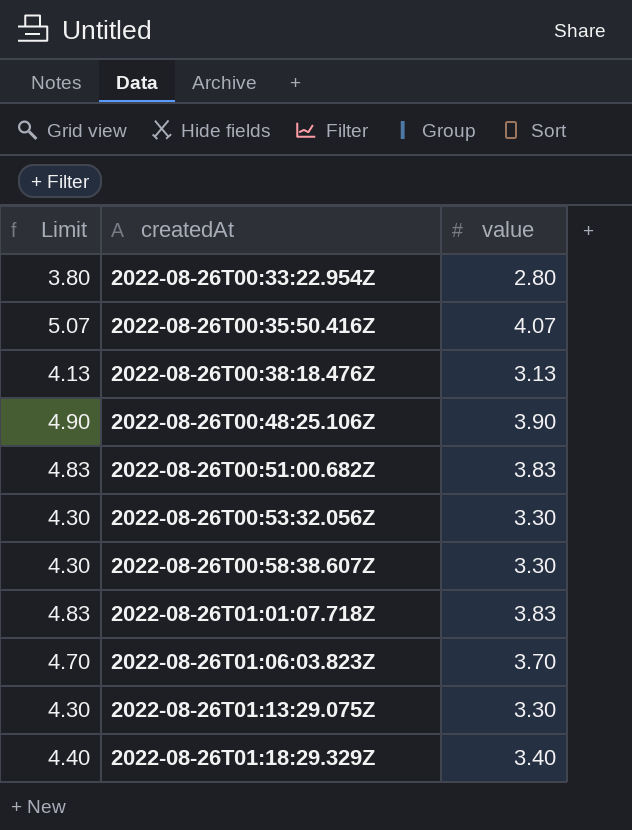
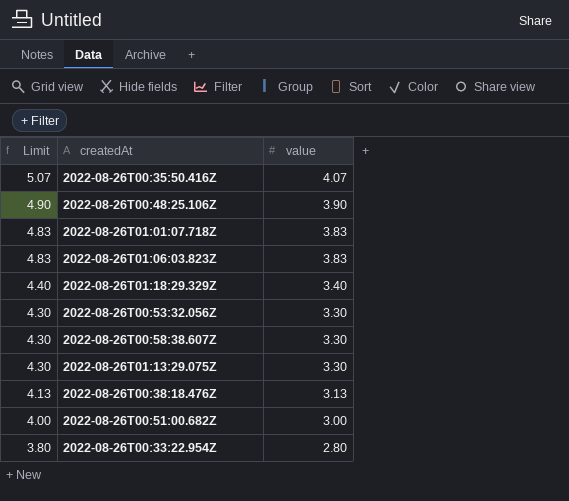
row order: createdAt ascending -> Limit descending
2022-08-26T01:06:03.823Z | Limit: 4.70 -> 4.83
2022-08-26T01:06:03.823Z | value: 3.70 -> 3.83
2022-08-26T00:51:00.682Z | Limit: 4.83 -> 4.00
2022-08-26T00:51:00.682Z | value: 3.83 -> 3.00

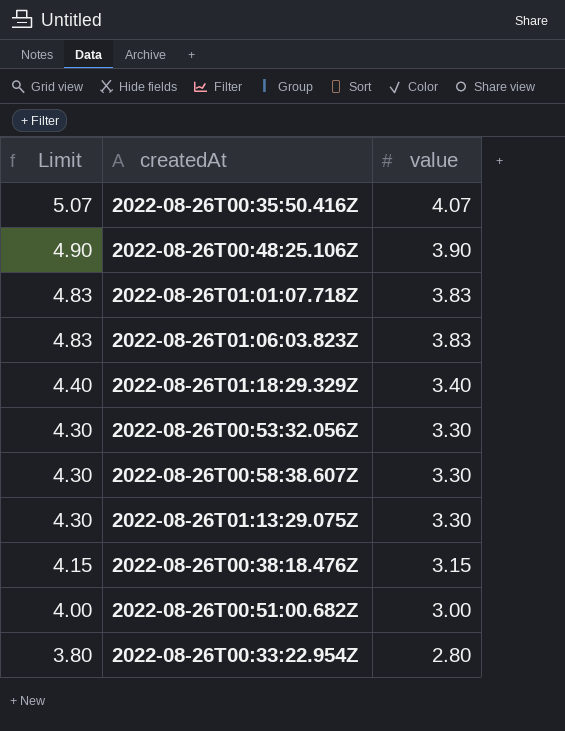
2022-08-26T00:38:18.476Z | Limit: 4.13 -> 4.15
2022-08-26T00:38:18.476Z | value: 3.13 -> 3.15

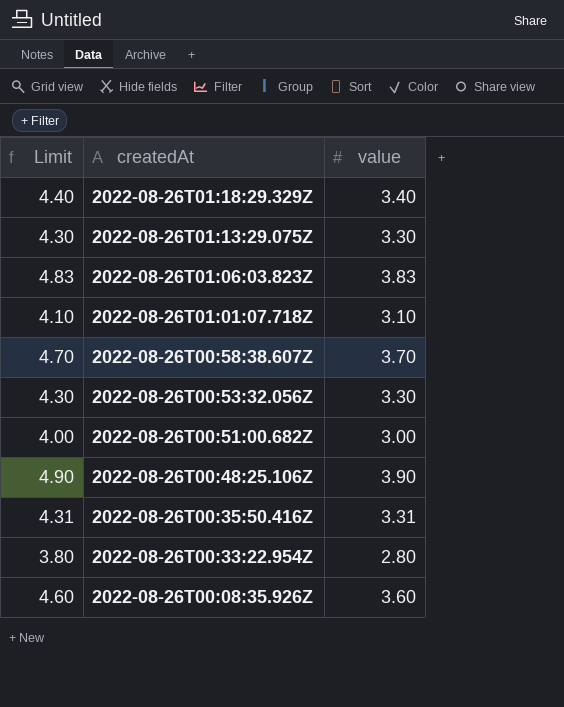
row order: Limit descending -> createdAt descending
row 2022-08-26T00:38:18.476Z: 4.15 | 3.15 -> none
2022-08-26T01:01:07.718Z | Limit: 4.83 -> 4.10
2022-08-26T01:01:07.718Z | value: 3.83 -> 3.10
2022-08-26T00:58:38.607Z | Limit: 4.30 -> 4.70
2022-08-26T00:58:38.607Z | value: 3.30 -> 3.70
2022-08-26T00:35:50.416Z | Limit: 5.07 -> 4.31
2022-08-26T00:35:50.416Z | value: 4.07 -> 3.31
row 2022-08-26T00:08:35.926Z: none -> 4.60 | 3.60

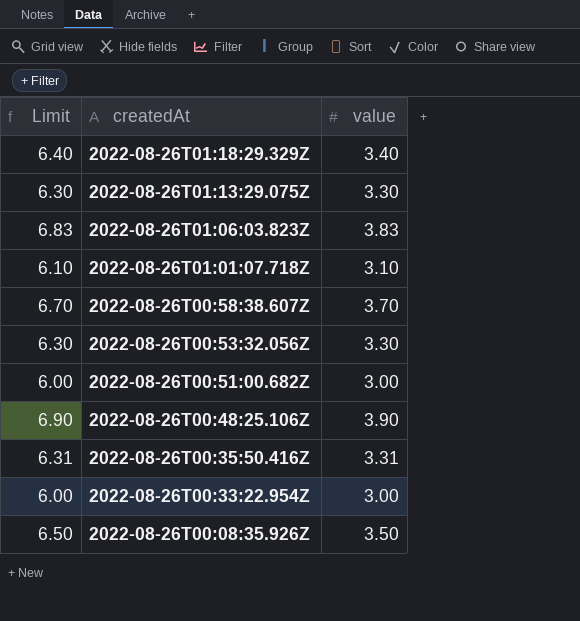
column Limit | formula: [value] + 1 -> [value] + 3
2022-08-26T00:33:22.954Z | value: 2.80 -> 3.00
2022-08-26T00:08:35.926Z | value: 3.60 -> 3.50

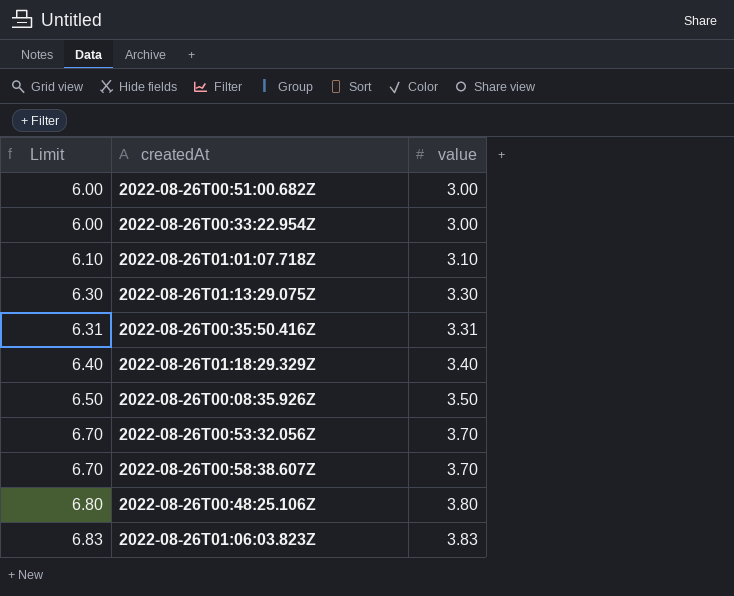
row order: createdAt descending -> Limit ascending
2022-08-26T00:53:32.056Z | Limit: 6.30 -> 6.70
2022-08-26T00:53:32.056Z | value: 3.30 -> 3.70
2022-08-26T00:48:25.106Z | Limit: 6.90 -> 6.80
2022-08-26T00:48:25.106Z | value: 3.90 -> 3.80

